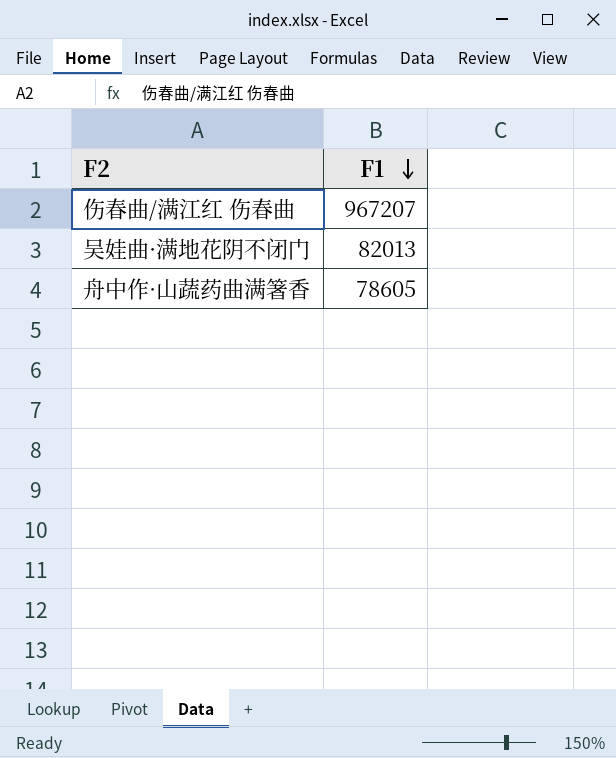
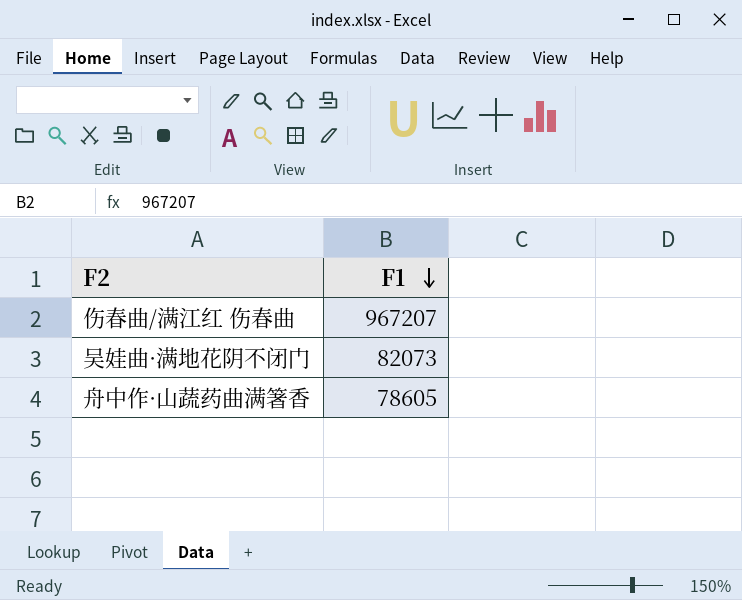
吴娃曲·满地花阴不闭门 | F1: 82013 -> 82073

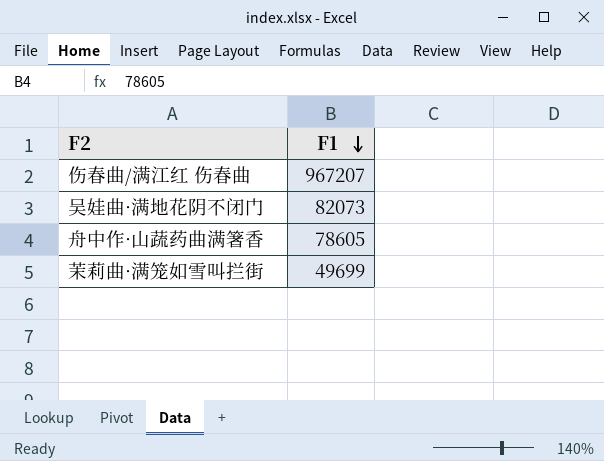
row 茉莉曲·满笼如雪叫拦街: none -> 49699

